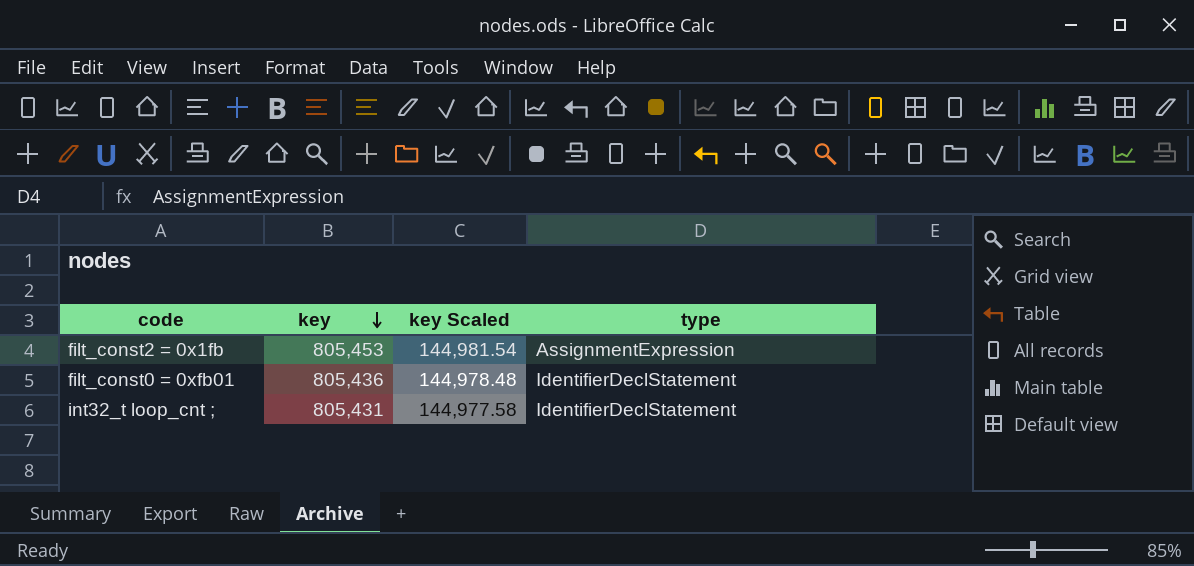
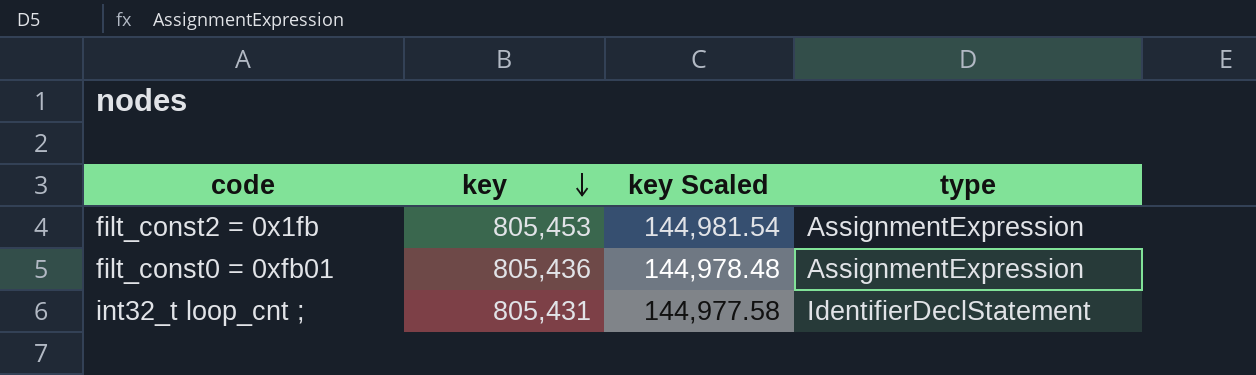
filt_const0 = 0xfb01 | type: IdentifierDeclStatement -> AssignmentExpression

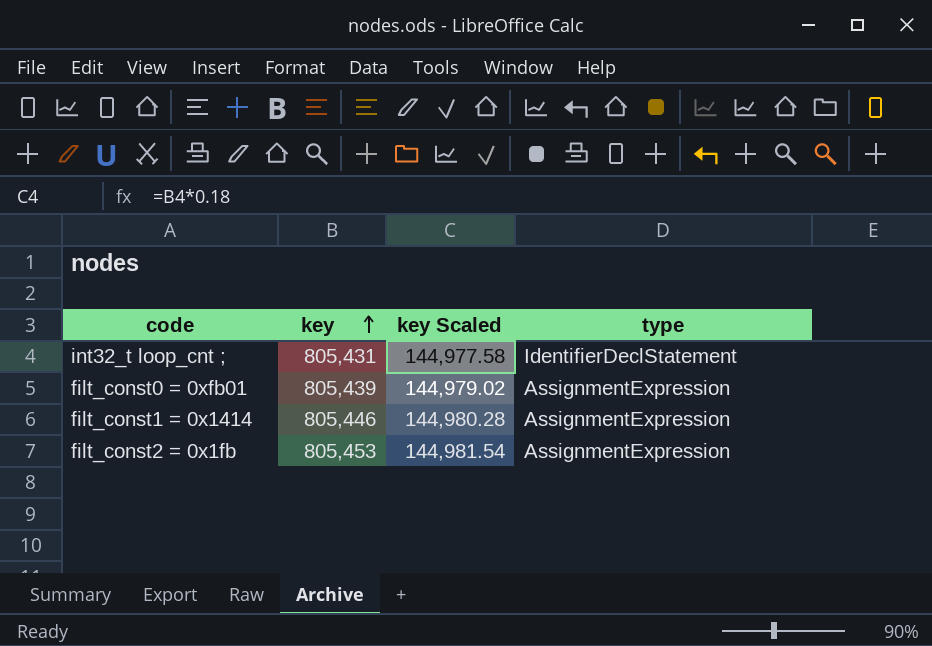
row order: key descending -> key ascending
filt_const0 = 0xfb01 | key: 805,436 -> 805,439
filt_const0 = 0xfb01 | key Scaled: 144,978.48 -> 144,979.02
row filt_const1 = 0x1414: none -> 805,446 | 144,980.28 | AssignmentExpression

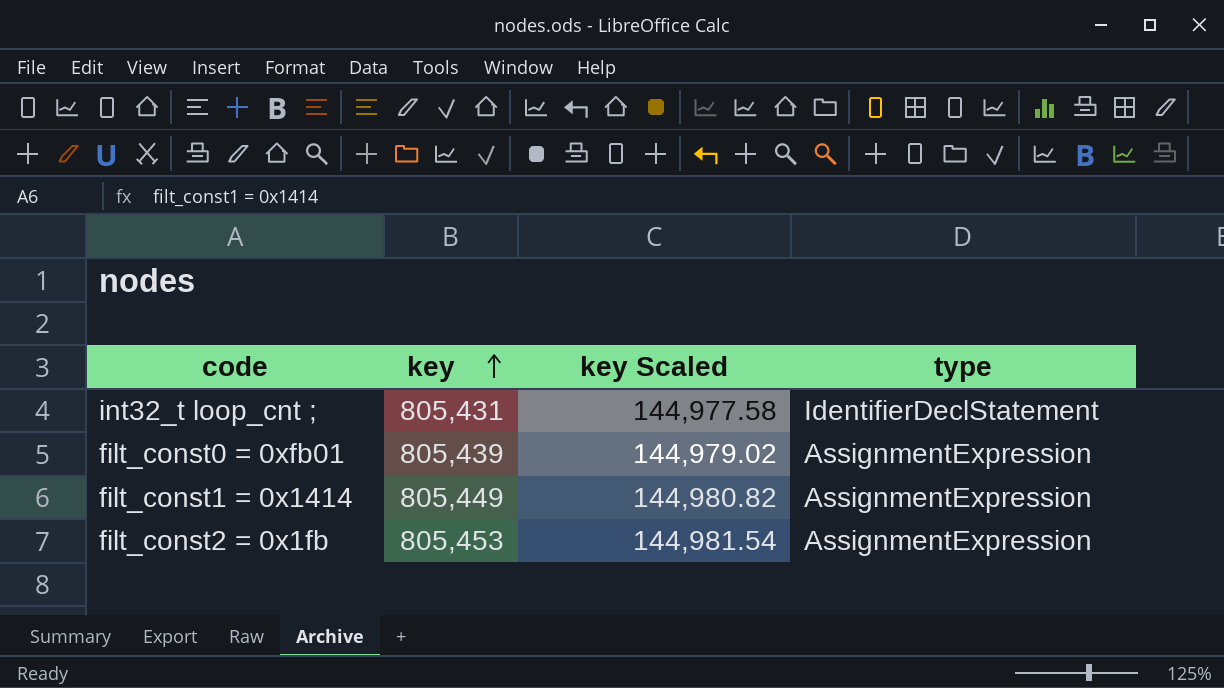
filt_const1 = 0x1414 | key: 805,446 -> 805,449
filt_const1 = 0x1414 | key Scaled: 144,980.28 -> 144,980.82

